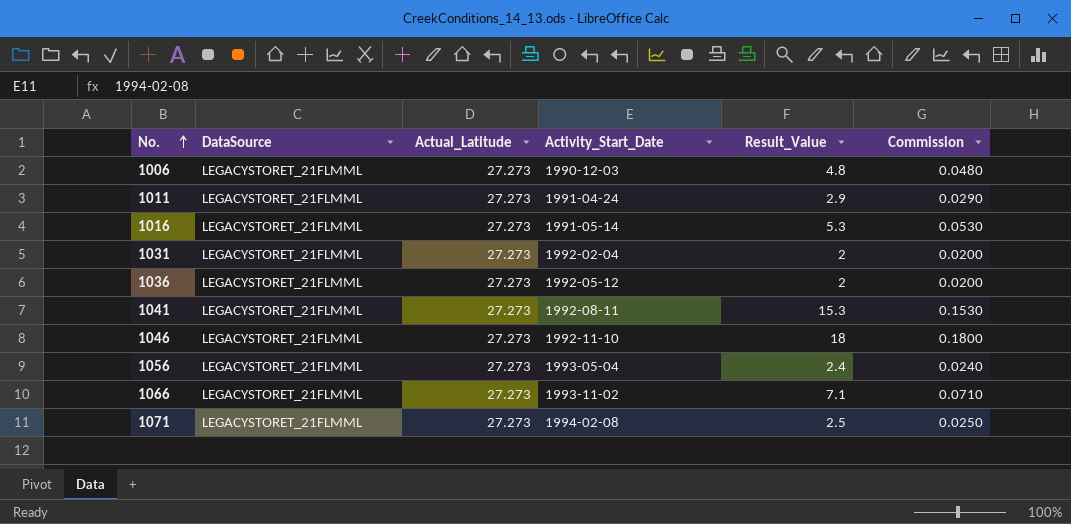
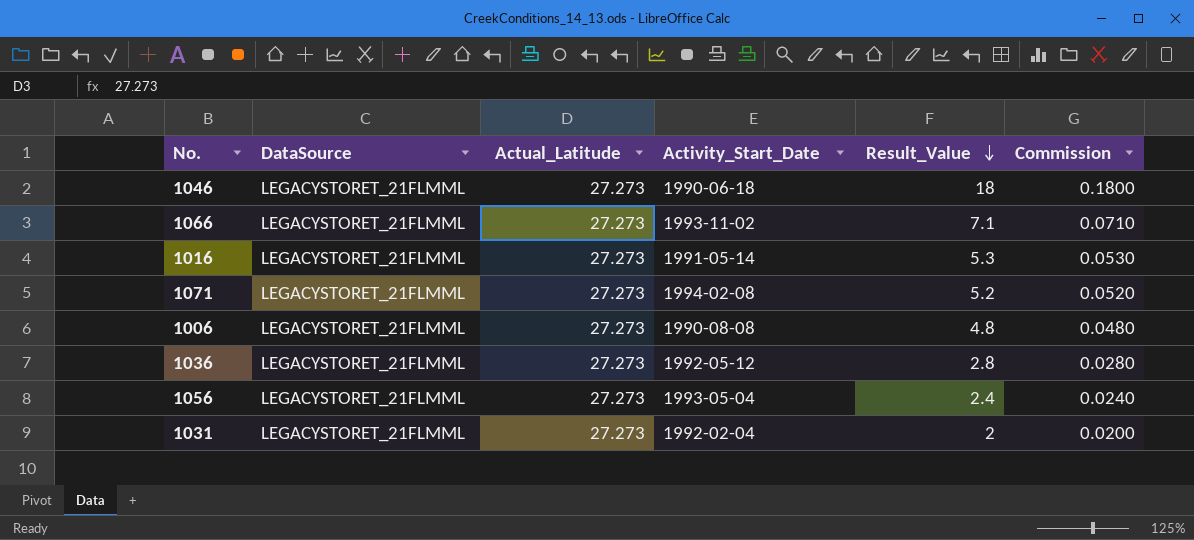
row order: No. ascending -> Result_Value descending
row 1011: LEGACYSTORET_21FLMML | 27.273 | 1991-04-24 | 2.9 | 0.0290 -> none
row 1041: LEGACYSTORET_21FLMML | 27.273 | 1992-08-11 | 15.3 | 0.1530 -> none
1046 | Activity_Start_Date: 1992-11-10 -> 1990-06-18
1071 | Result_Value: 2.5 -> 5.2
1071 | Commission: 0.0250 -> 0.0520
1006 | Activity_Start_Date: 1990-12-03 -> 1990-08-08
1036 | Result_Value: 2 -> 2.8
1036 | Commission: 0.0200 -> 0.0280

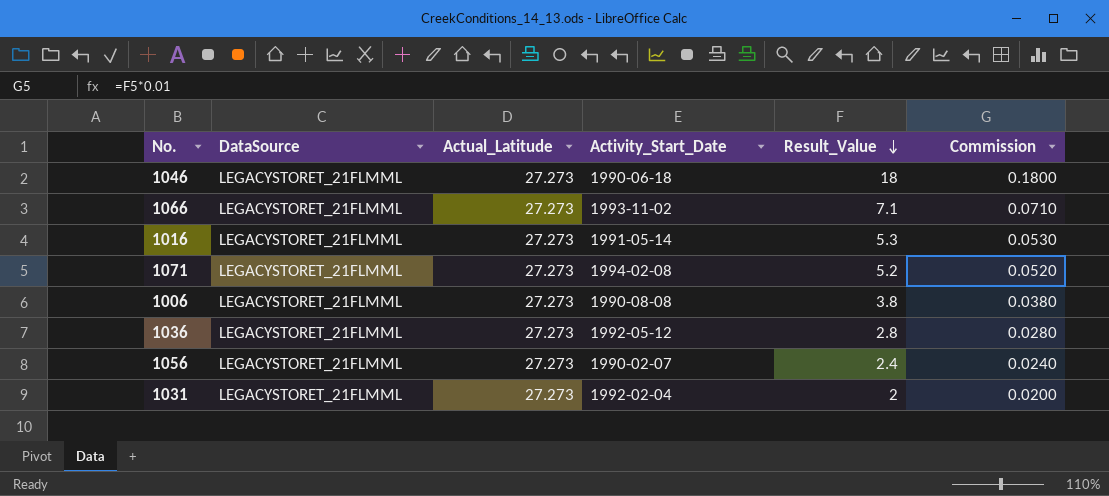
1006 | Result_Value: 4.8 -> 3.8
1006 | Commission: 0.0480 -> 0.0380
1056 | Activity_Start_Date: 1993-05-04 -> 1990-02-07

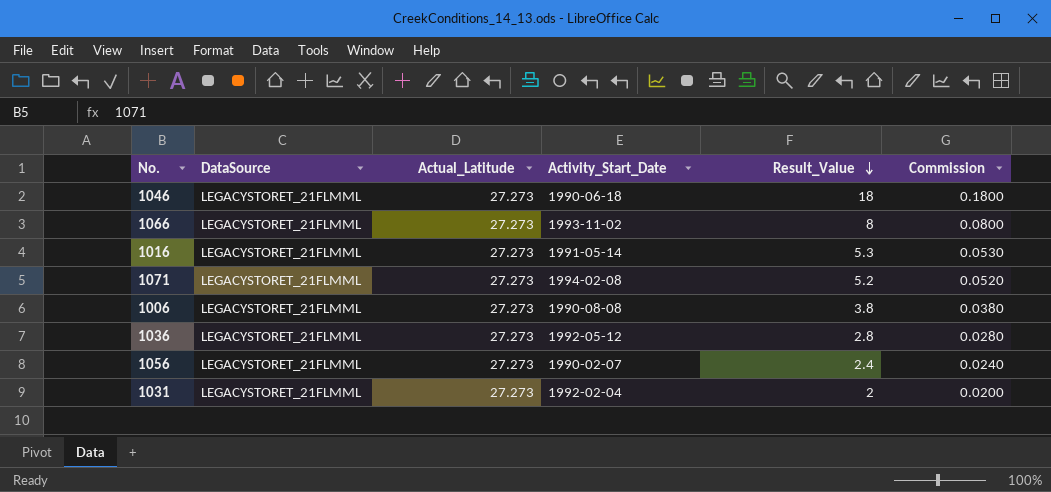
1066 | Result_Value: 7.1 -> 8
1066 | Commission: 0.0710 -> 0.0800

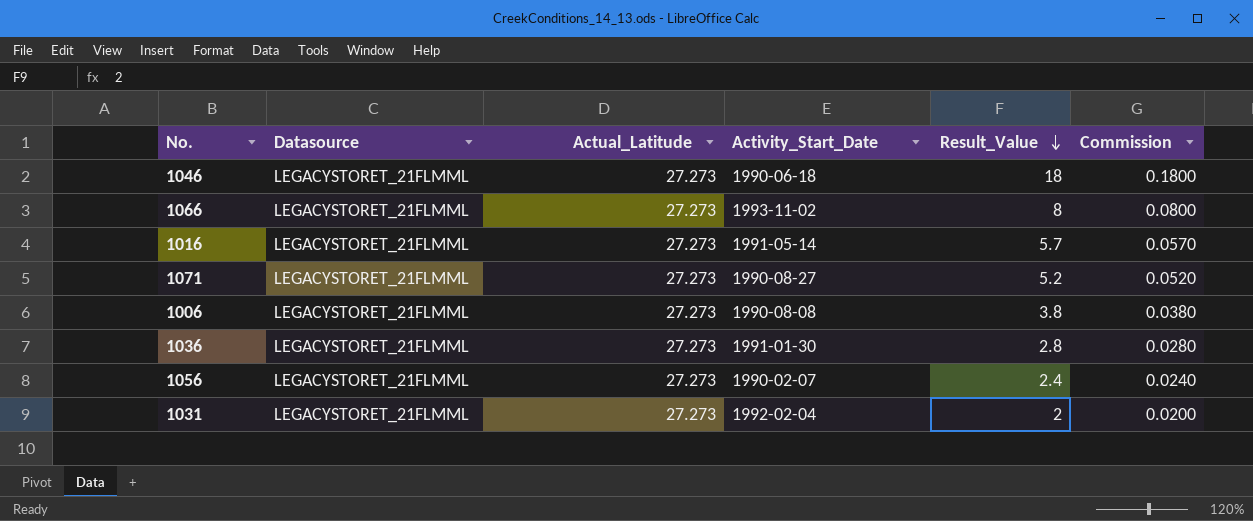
column name: DataSource -> Datasource
1016 | Result_Value: 5.3 -> 5.7
1016 | Commission: 0.0530 -> 0.0570
1071 | Activity_Start_Date: 1994-02-08 -> 1990-08-27
1036 | Activity_Start_Date: 1992-05-12 -> 1991-01-30

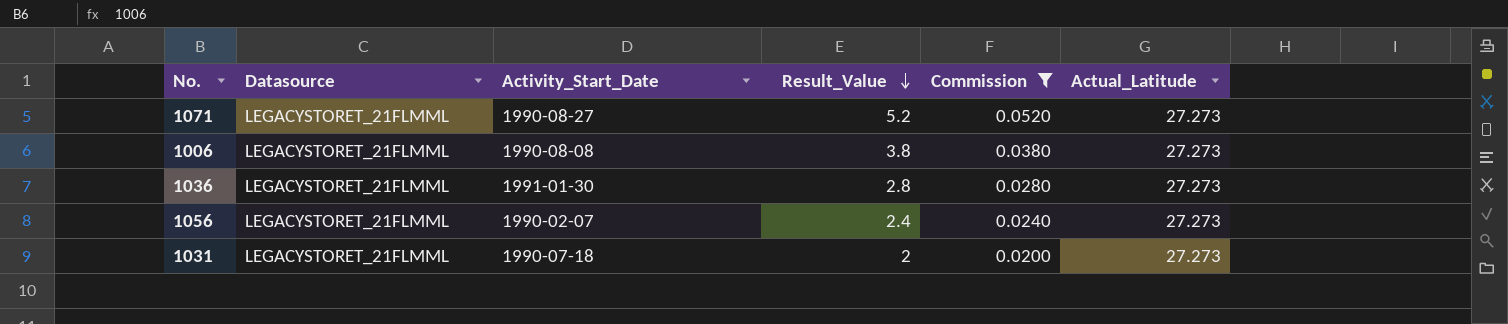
filter: none -> Commission <= 0.0520
column Actual_Latitude | position: 3 -> 6
1031 | Activity_Start_Date: 1992-02-04 -> 1990-07-18

